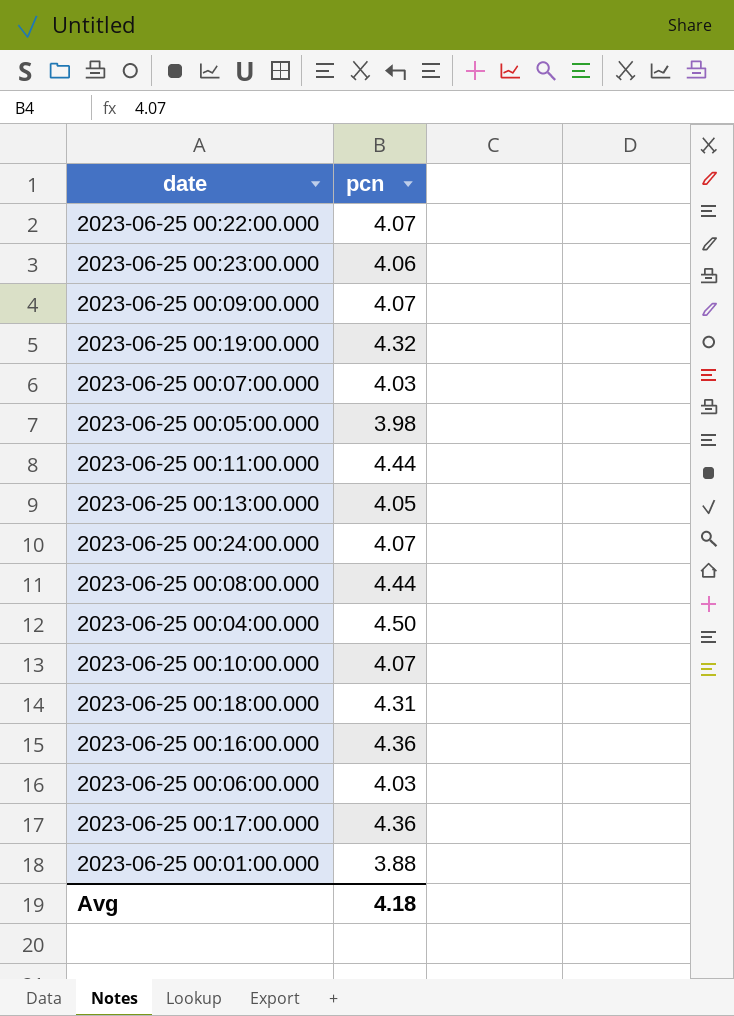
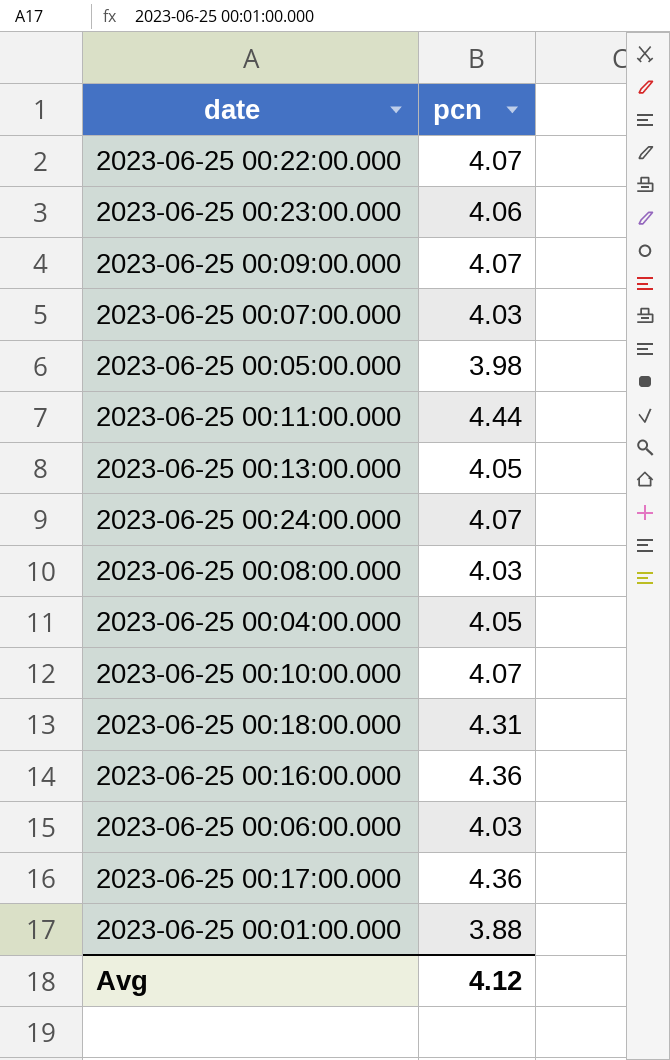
row 2023-06-25 00:19:00.000: 4.32 -> none
2023-06-25 00:08:00.000 | pcn: 4.44 -> 4.03
2023-06-25 00:04:00.000 | pcn: 4.50 -> 4.05
Avg | pcn: 4.18 -> 4.12

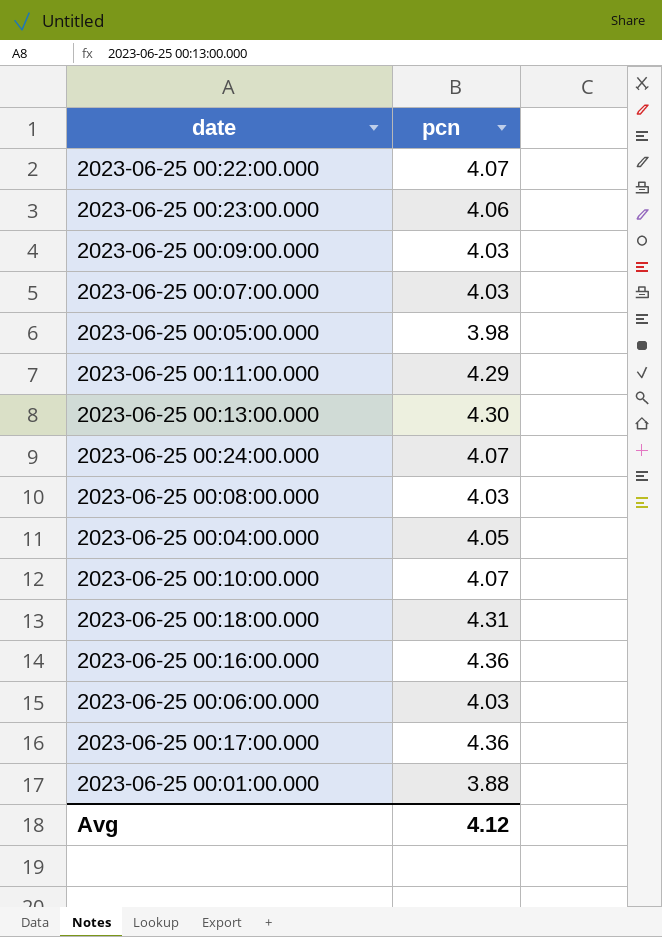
2023-06-25 00:09:00.000 | pcn: 4.07 -> 4.03
2023-06-25 00:11:00.000 | pcn: 4.44 -> 4.29
2023-06-25 00:13:00.000 | pcn: 4.05 -> 4.30

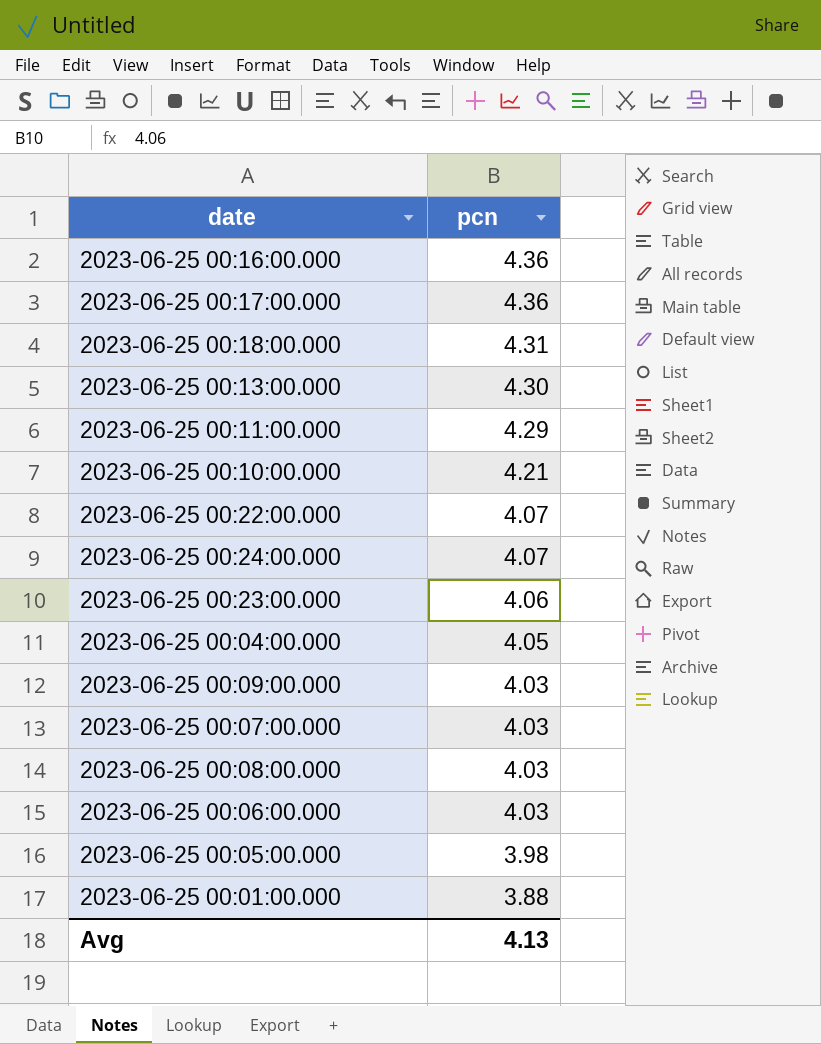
row order: none -> pcn descending
2023-06-25 00:10:00.000 | pcn: 4.07 -> 4.21
Avg | pcn: 4.12 -> 4.13

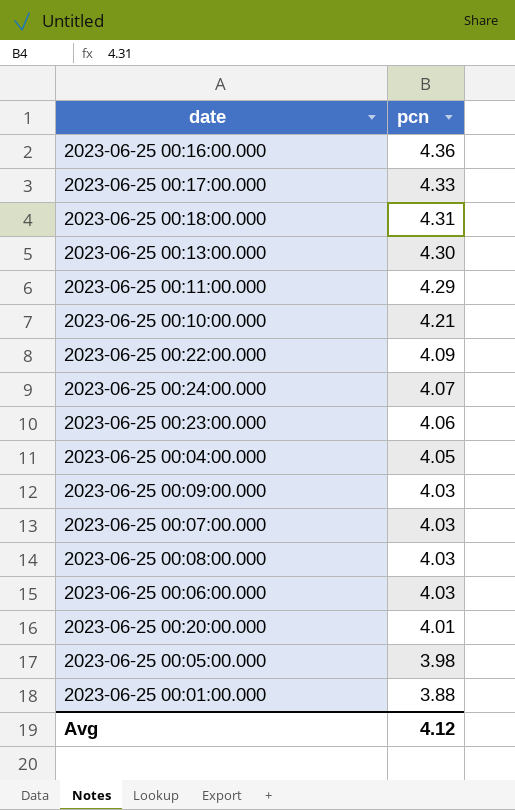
2023-06-25 00:17:00.000 | pcn: 4.36 -> 4.33
2023-06-25 00:22:00.000 | pcn: 4.07 -> 4.09
row 2023-06-25 00:20:00.000: none -> 4.01
Avg | pcn: 4.13 -> 4.12

